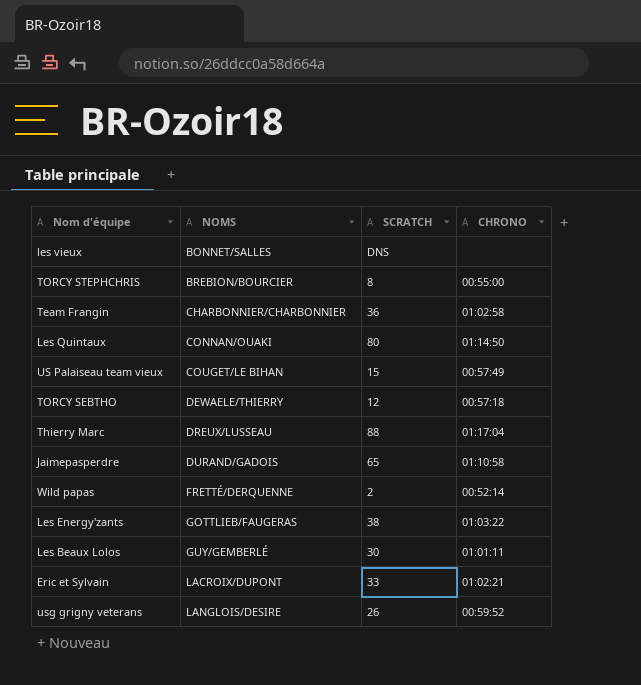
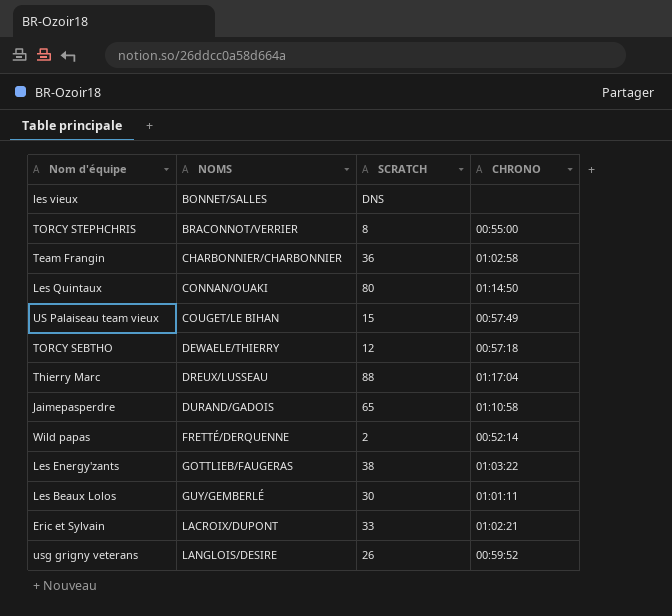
TORCY STEPHCHRIS | NOMS: BREBION/BOURCIER -> BRACONNOT/VERRIER

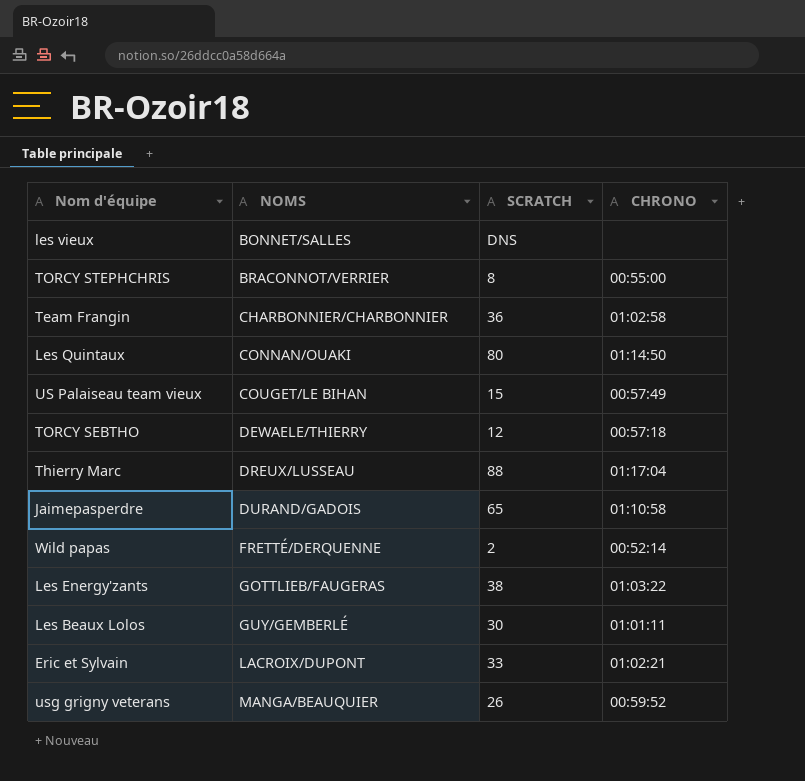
usg grigny veterans | NOMS: LANGLOIS/DESIRE -> MANGA/BEAUQUIER

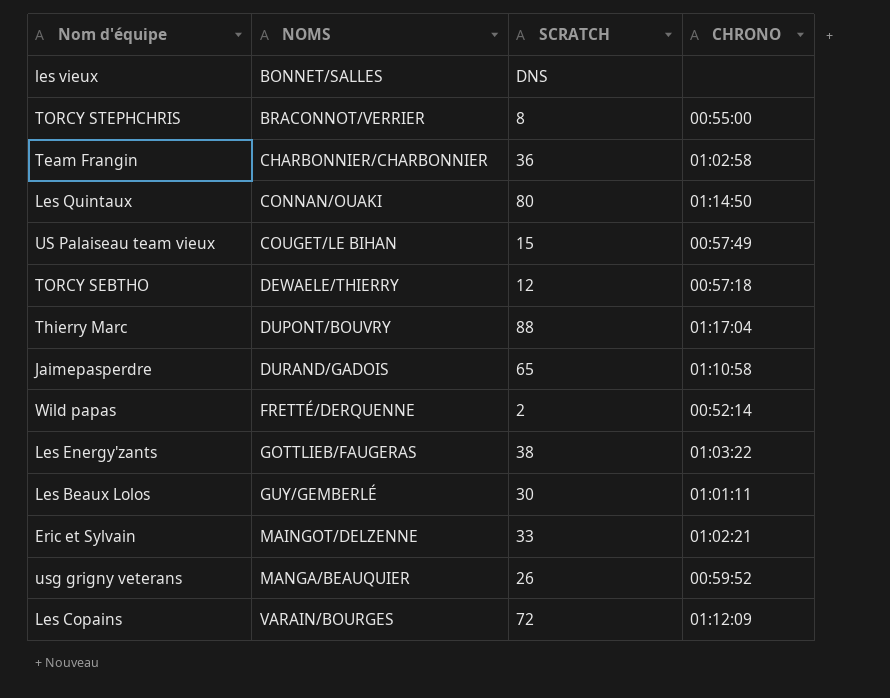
Thierry Marc | NOMS: DREUX/LUSSEAU -> DUPONT/BOUVRY
Eric et Sylvain | NOMS: LACROIX/DUPONT -> MAINGOT/DELZENNE
row Les Copains: none -> VARAIN/BOURGES | 72 | 01:12:09

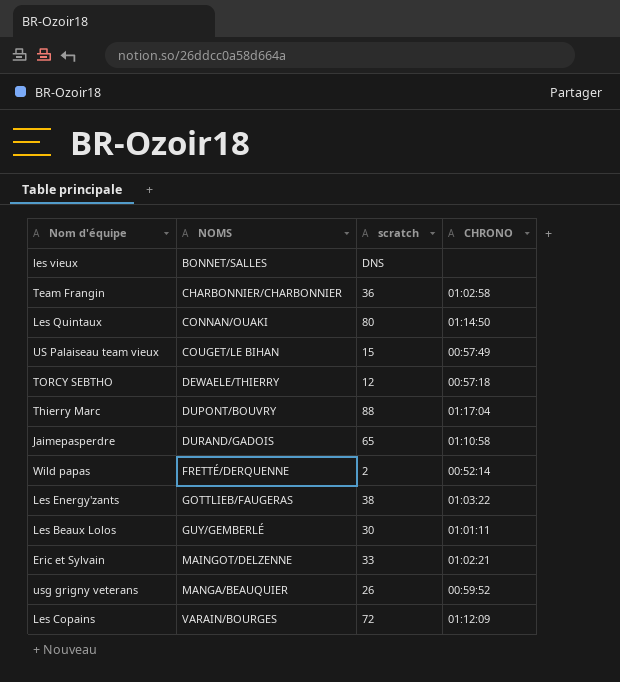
column name: SCRATCH -> scratch
row TORCY STEPHCHRIS: BRACONNOT/VERRIER | 8 | 00:55:00 -> none

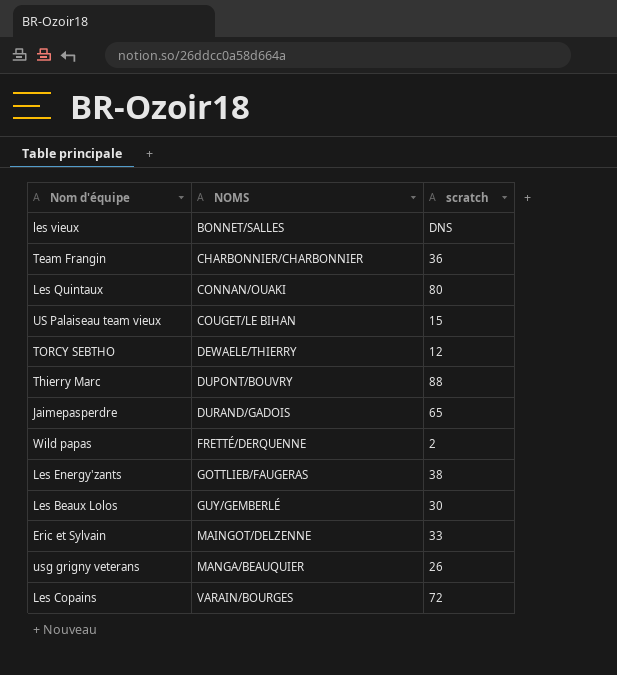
column CHRONO | position: 4 -> none

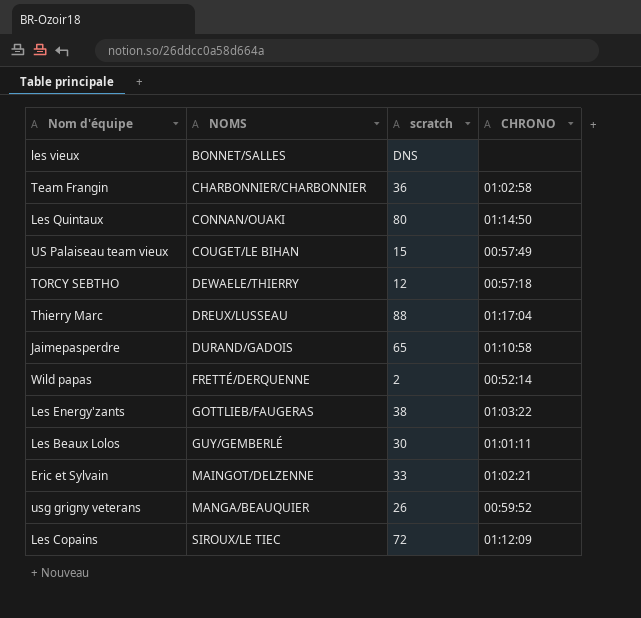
column CHRONO | position: none -> 4
Thierry Marc | NOMS: DUPONT/BOUVRY -> DREUX/LUSSEAU
Les Copains | NOMS: VARAIN/BOURGES -> SIROUX/LE TIEC

